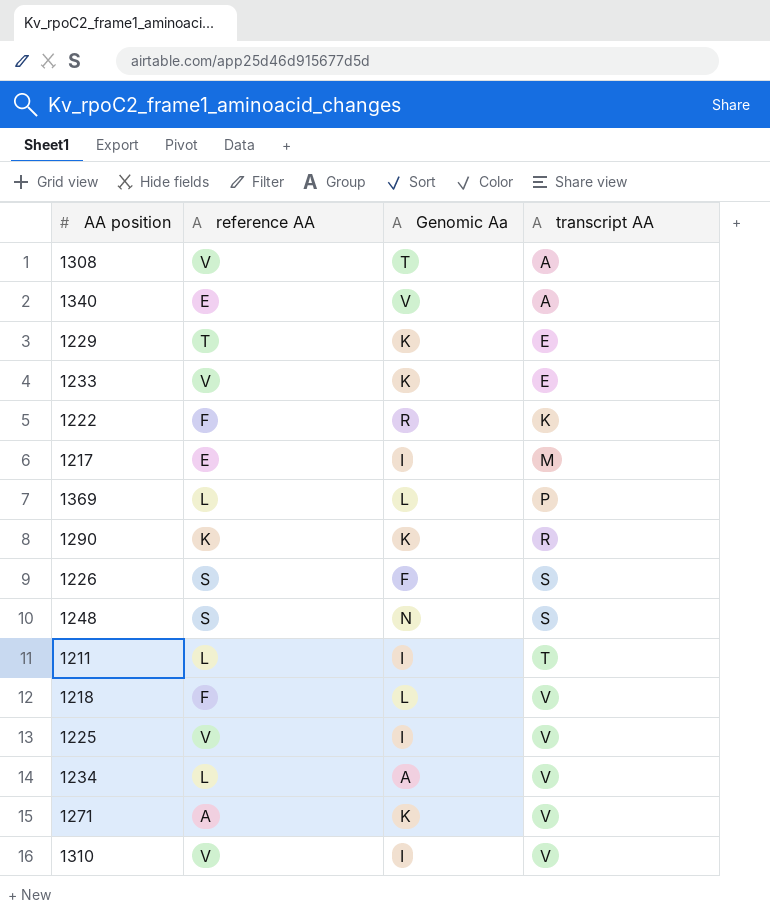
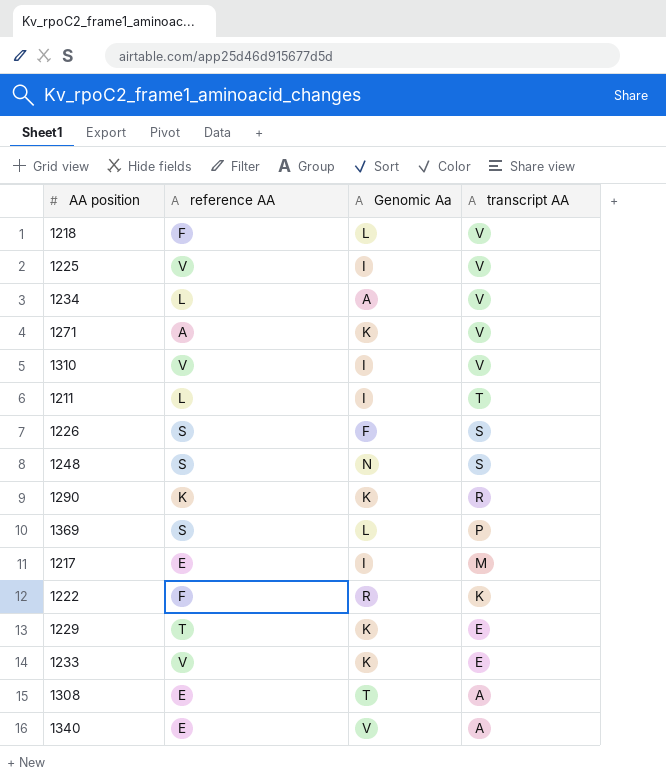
row order: transcript AA ascending -> transcript AA descending
1369 | reference AA: L -> S
1308 | reference AA: V -> E

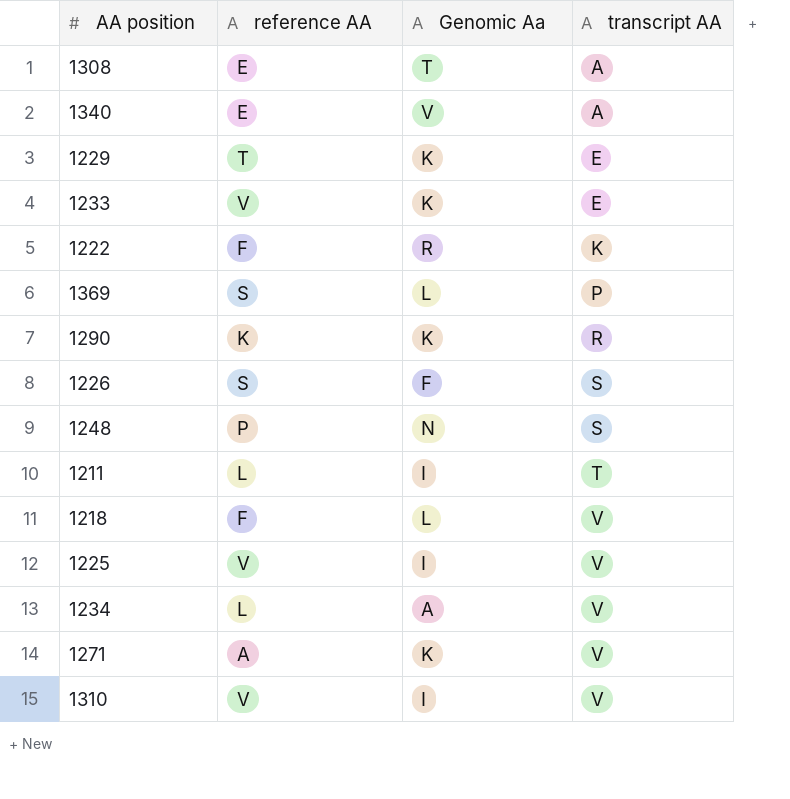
row order: transcript AA descending -> transcript AA ascending
row 1217: E | I | M -> none
1248 | reference AA: S -> P

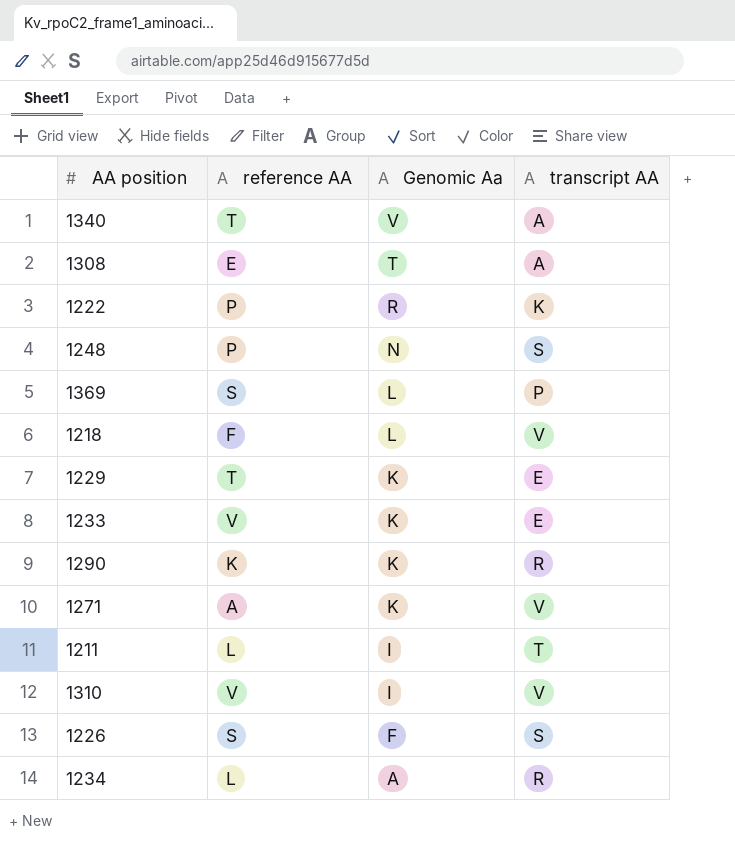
row order: transcript AA ascending -> Genomic Aa descending
row 1225: V | I | V -> none
1340 | reference AA: E -> T
1222 | reference AA: F -> P
1234 | transcript AA: V -> R

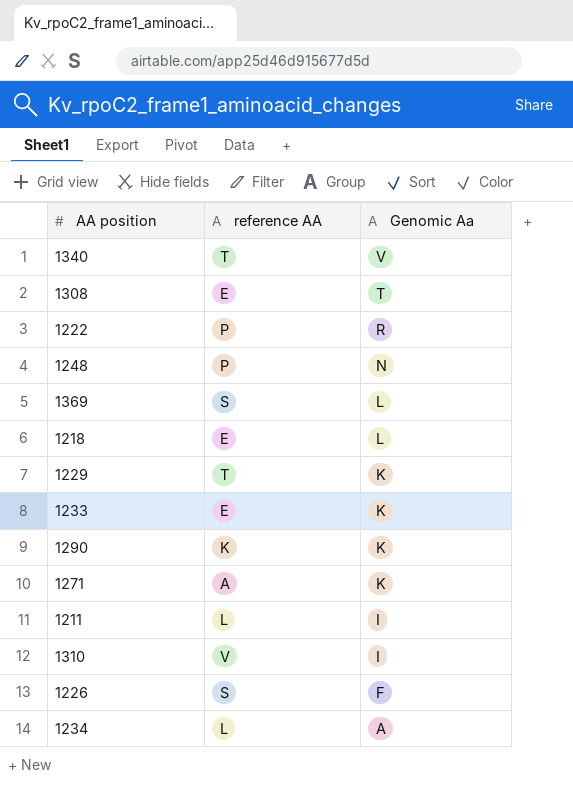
column transcript AA | position: 4 -> none
1218 | reference AA: F -> E
1233 | reference AA: V -> E

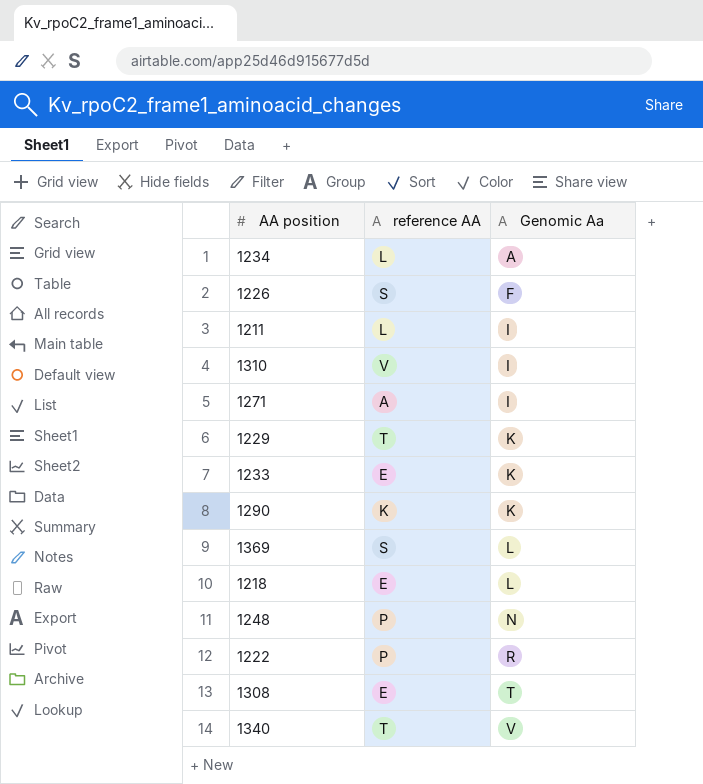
row order: Genomic Aa descending -> Genomic Aa ascending
1271 | Genomic Aa: K -> I

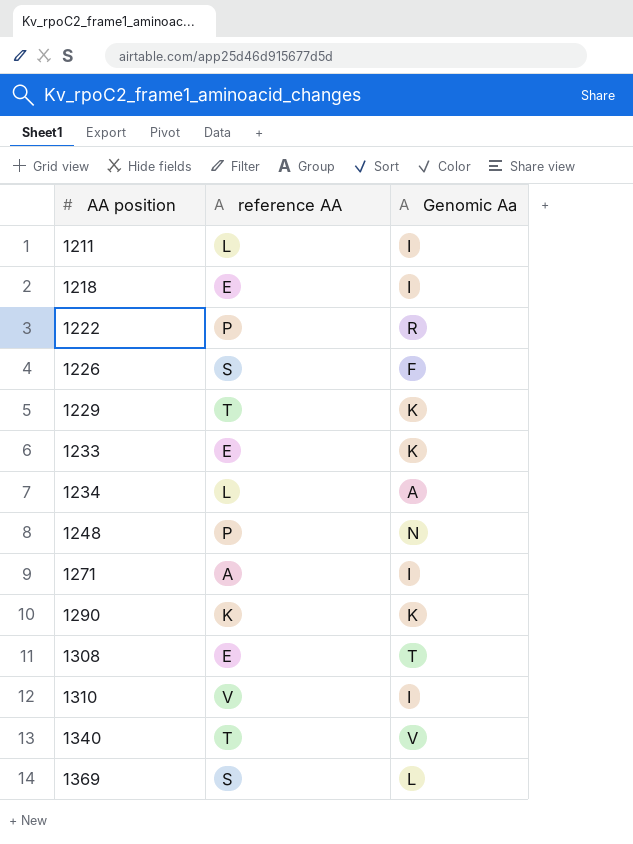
row order: Genomic Aa ascending -> AA position ascending
1218 | Genomic Aa: L -> I

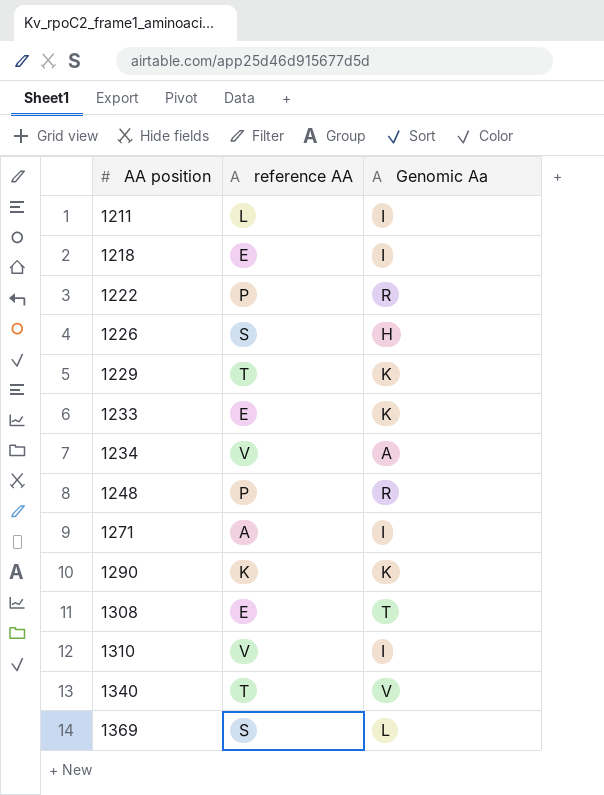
1226 | Genomic Aa: F -> H
1234 | reference AA: L -> V
1248 | Genomic Aa: N -> R

